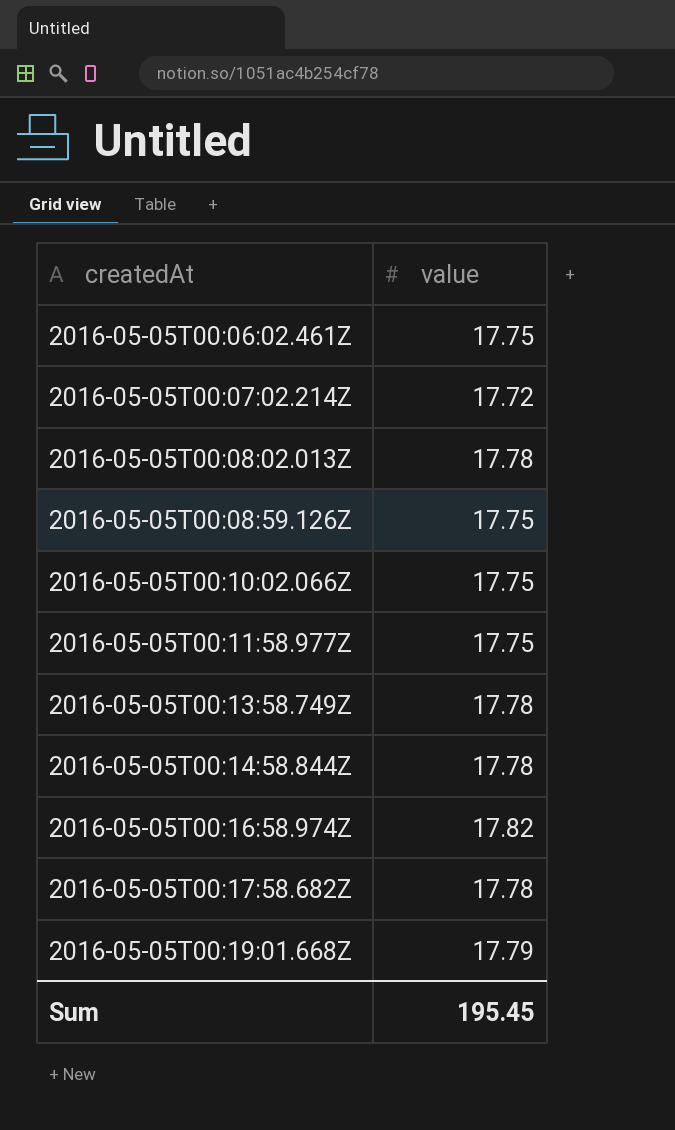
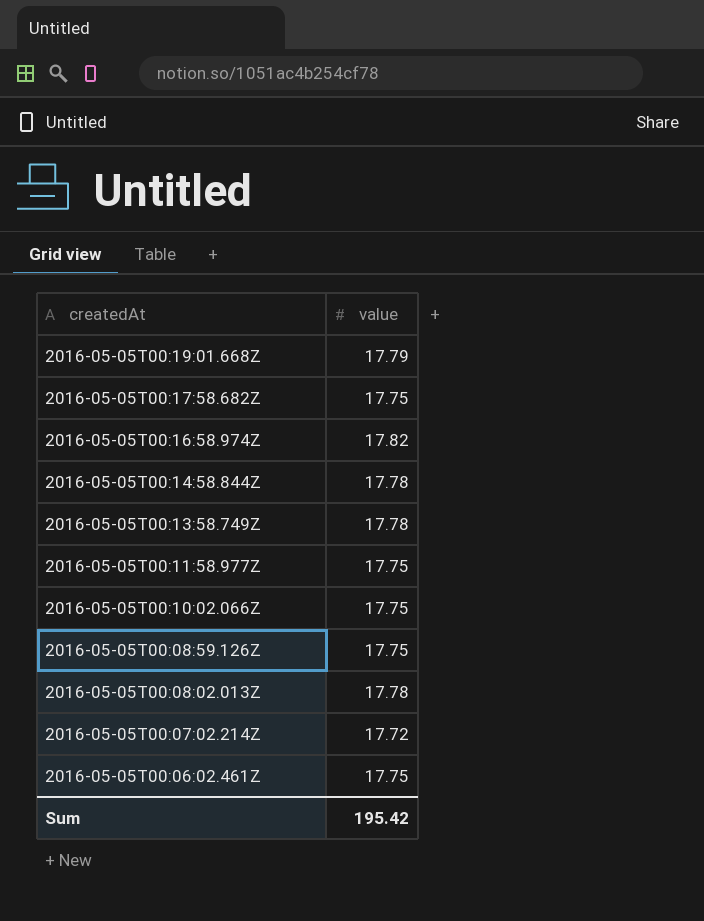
row order: createdAt ascending -> createdAt descending
2016-05-05T00:17:58.682Z | value: 17.78 -> 17.75
Sum | value: 195.45 -> 195.42

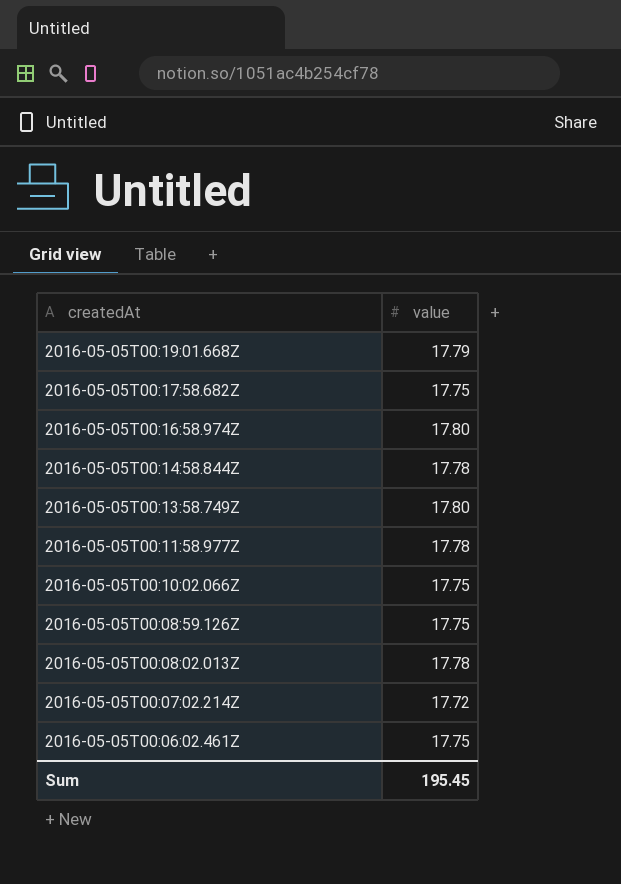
2016-05-05T00:16:58.974Z | value: 17.82 -> 17.80
2016-05-05T00:13:58.749Z | value: 17.78 -> 17.80
2016-05-05T00:11:58.977Z | value: 17.75 -> 17.78
Sum | value: 195.42 -> 195.45

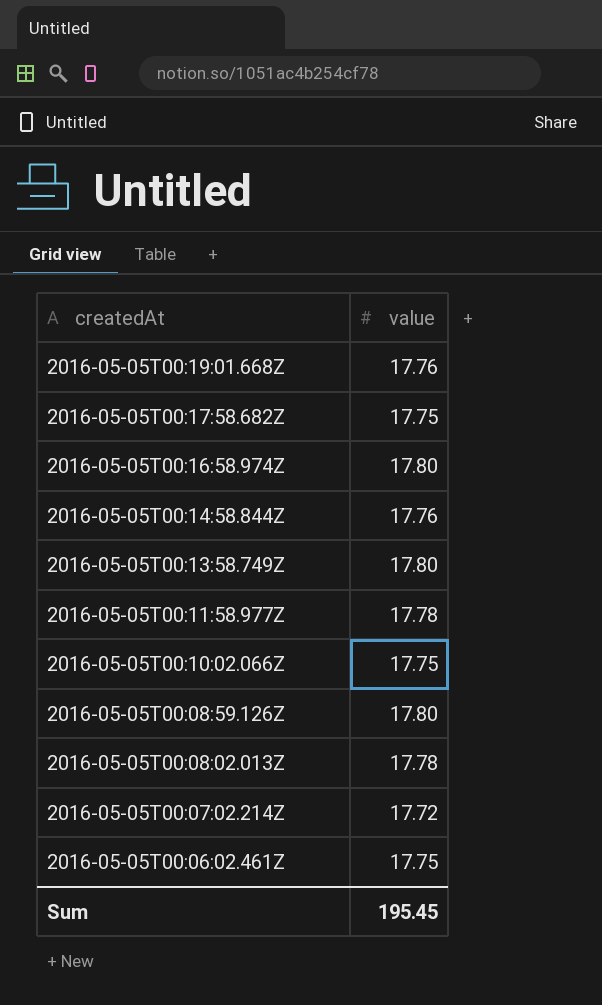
2016-05-05T00:19:01.668Z | value: 17.79 -> 17.76
2016-05-05T00:14:58.844Z | value: 17.78 -> 17.76
2016-05-05T00:08:59.126Z | value: 17.75 -> 17.80

